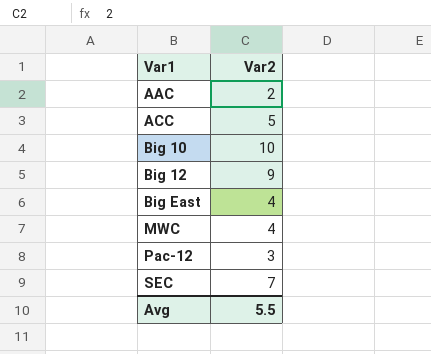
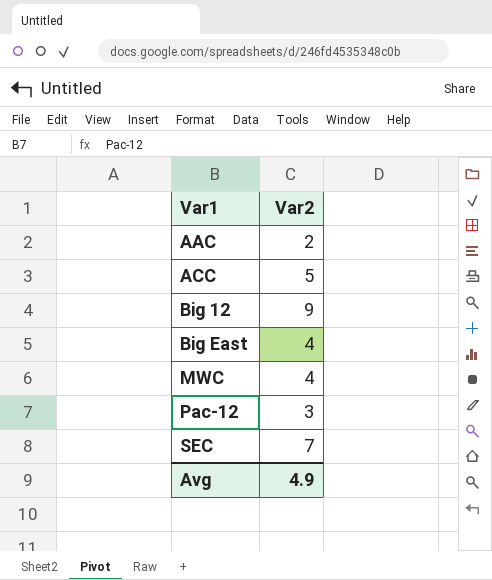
row Big 10: 10 -> none
Avg | Var2: 5.5 -> 4.9

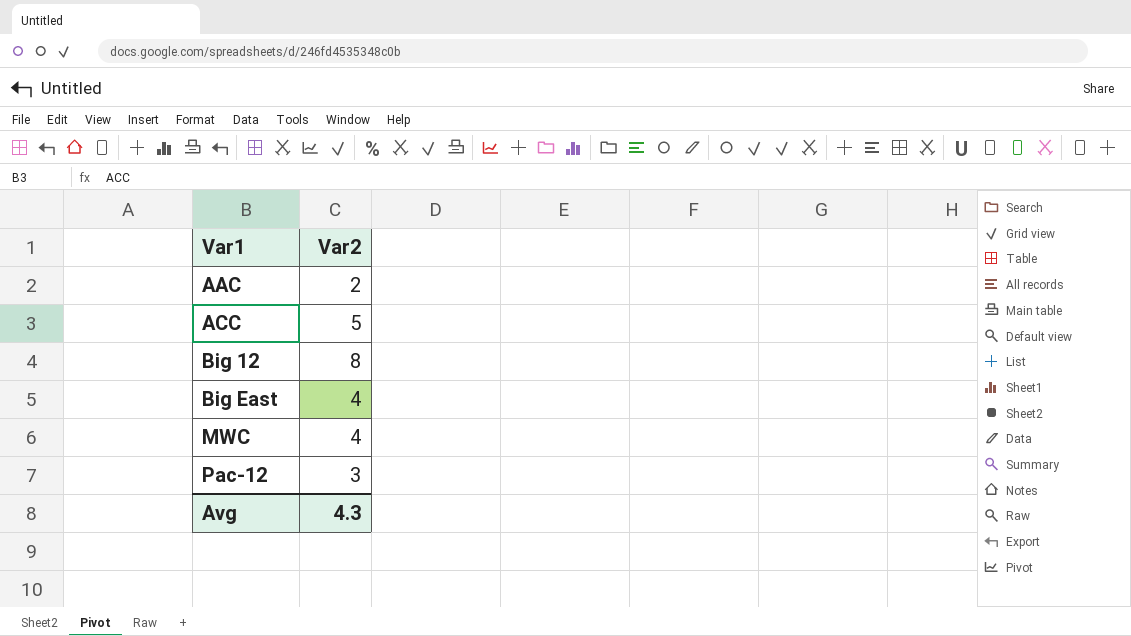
row SEC: 7 -> none
Big 12 | Var2: 9 -> 8
Avg | Var2: 4.9 -> 4.3

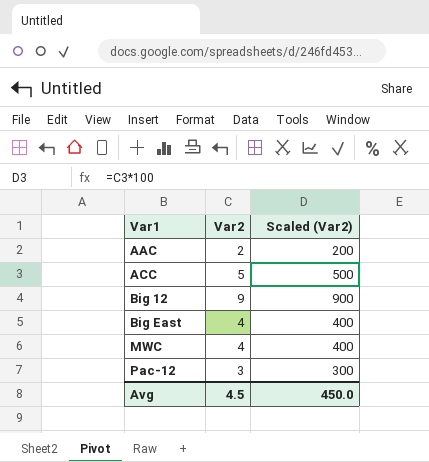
column Scaled (Var2) | formula: none -> [Var2] * 100
Big 12 | Var2: 8 -> 9
Avg | Var2: 4.3 -> 4.5

